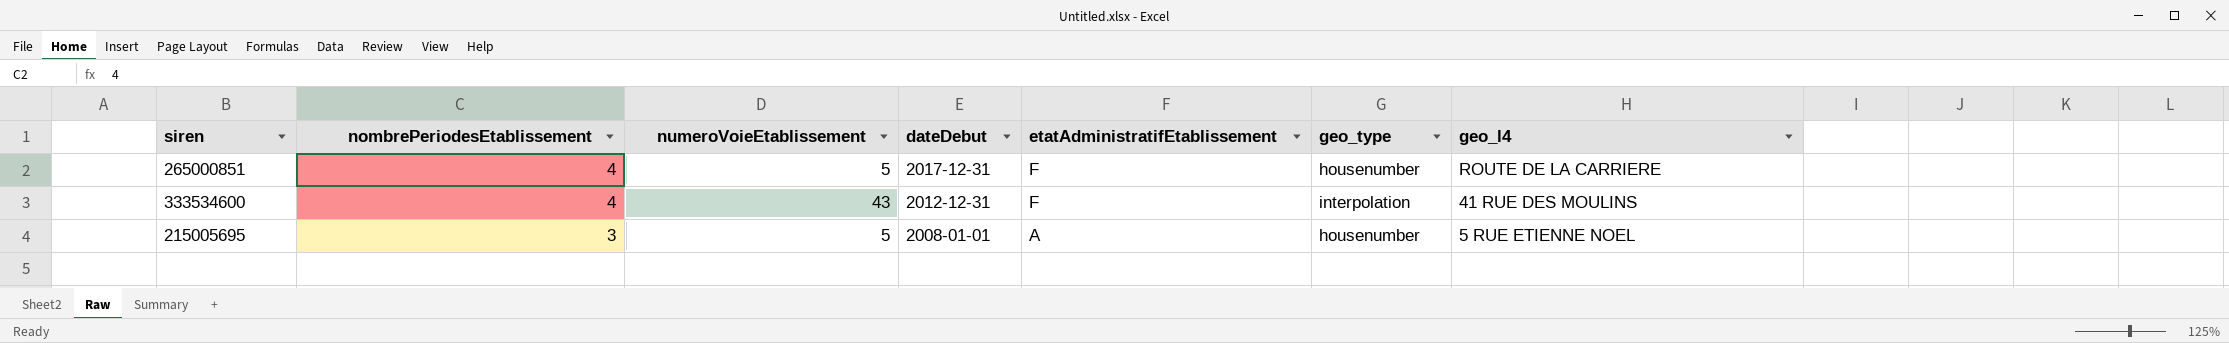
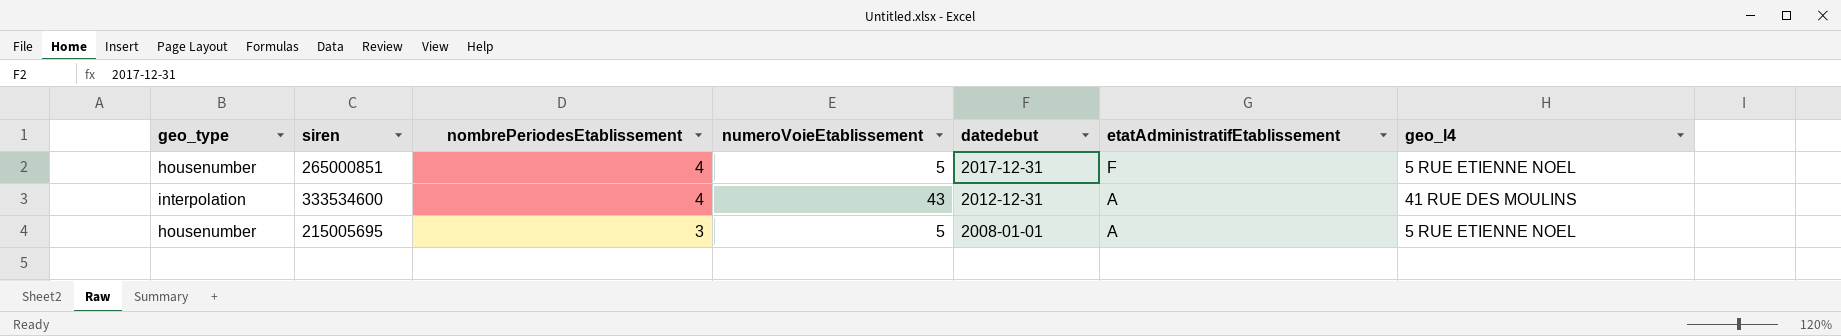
column geo_type | position: 6 -> 1
column name: dateDebut -> datedebut
265000851 | geo_l4: ROUTE DE LA CARRIERE -> 5 RUE ETIENNE NOEL
333534600 | etatAdministratifEtablissement: F -> A

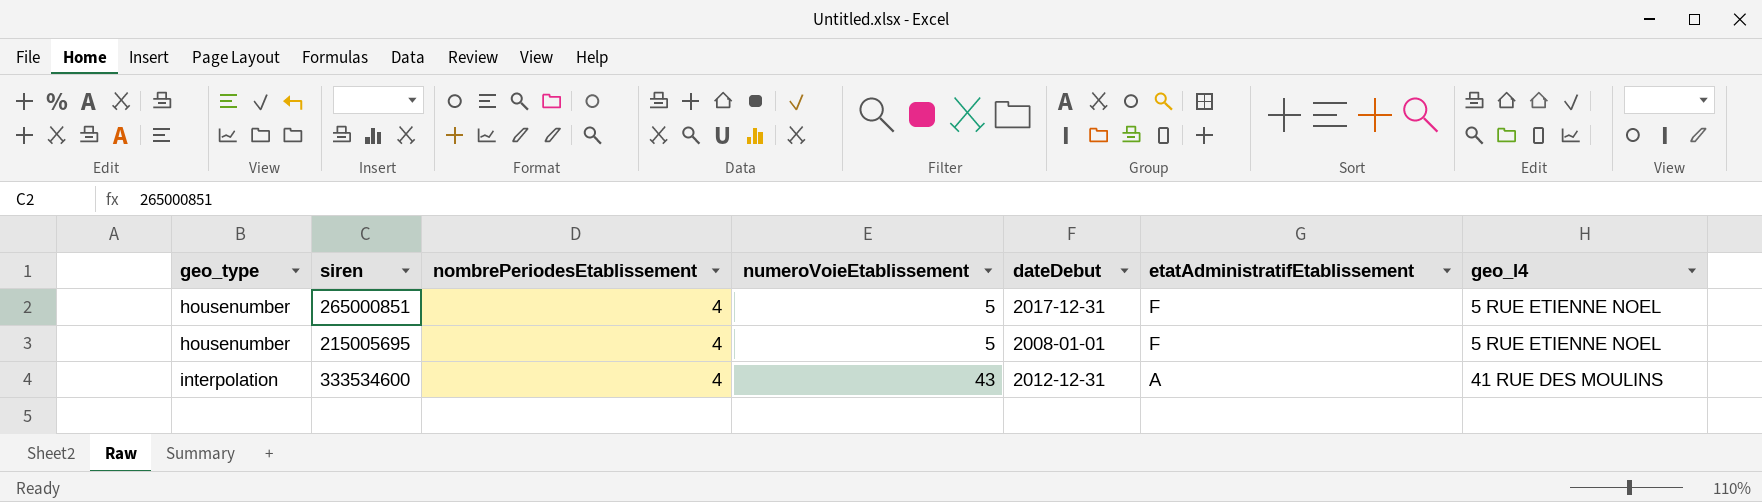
row order: nombrePeriodesEtablissement descending -> geo_type ascending
column name: datedebut -> dateDebut
215005695 | nombrePeriodesEtablissement: 3 -> 4
215005695 | etatAdministratifEtablissement: A -> F

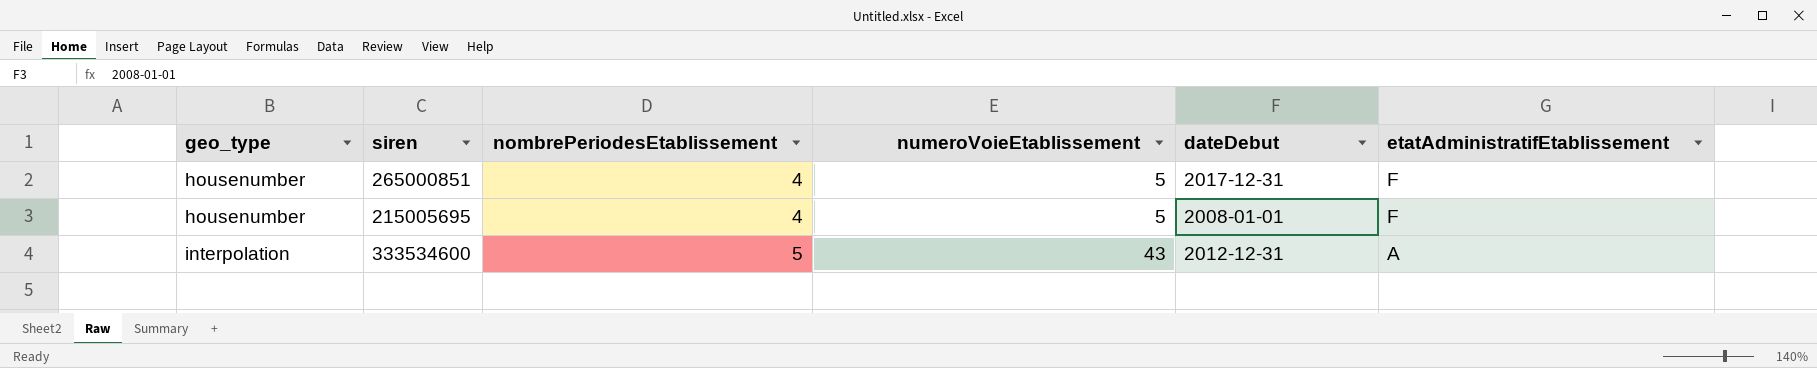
column geo_l4 | position: 7 -> none
333534600 | nombrePeriodesEtablissement: 4 -> 5

